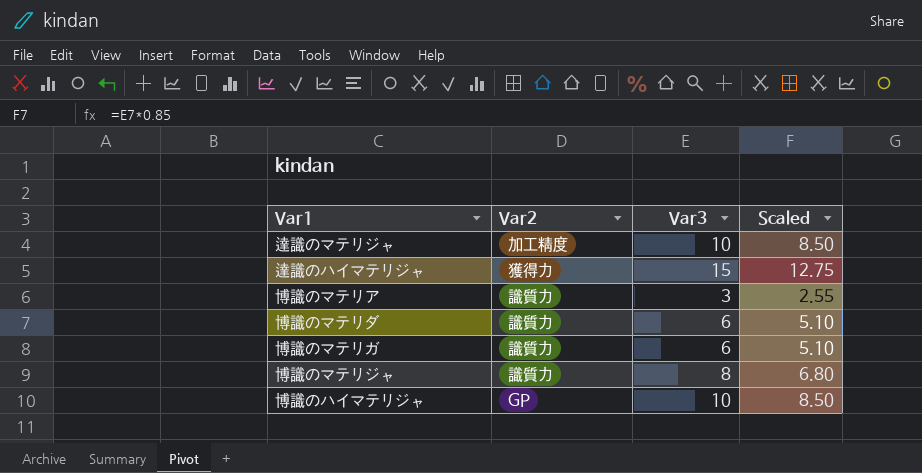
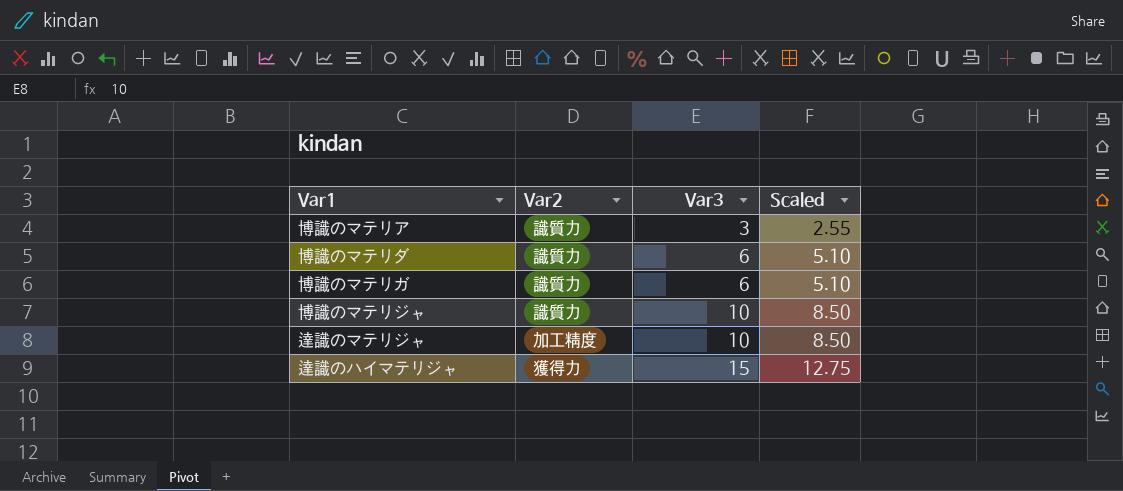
row order: none -> Var3 ascending
row 博識のハイマテリジャ: GP | 10 | 8.50 -> none
博識のマテリジャ | Var3: 8 -> 10
博識のマテリジャ | Scaled: 6.80 -> 8.50

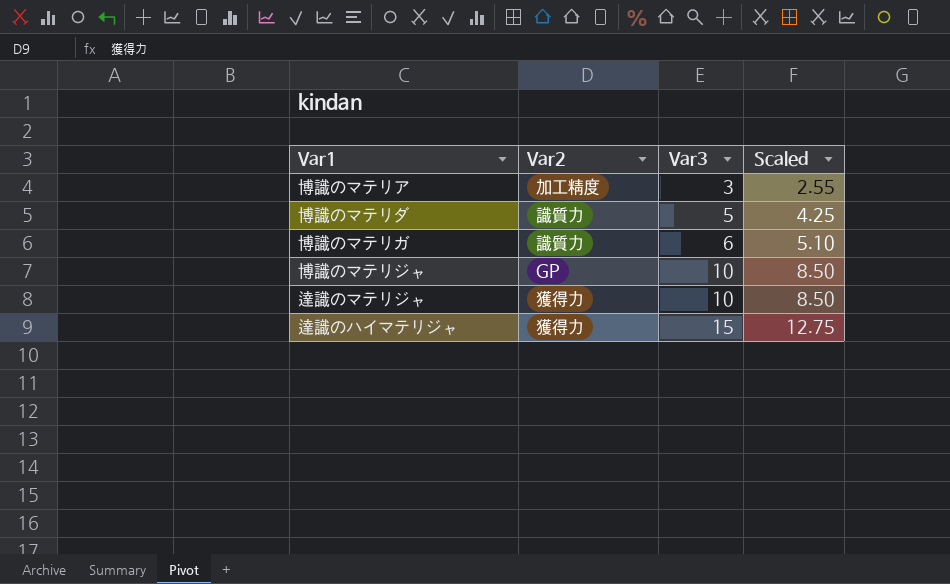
博識のマテリア | Var2: 識質力 -> 加工精度
博識のマテリダ | Var3: 6 -> 5
博識のマテリダ | Scaled: 5.10 -> 4.25
博識のマテリジャ | Var2: 識質力 -> GP
達識のマテリジャ | Var2: 加工精度 -> 獲得力

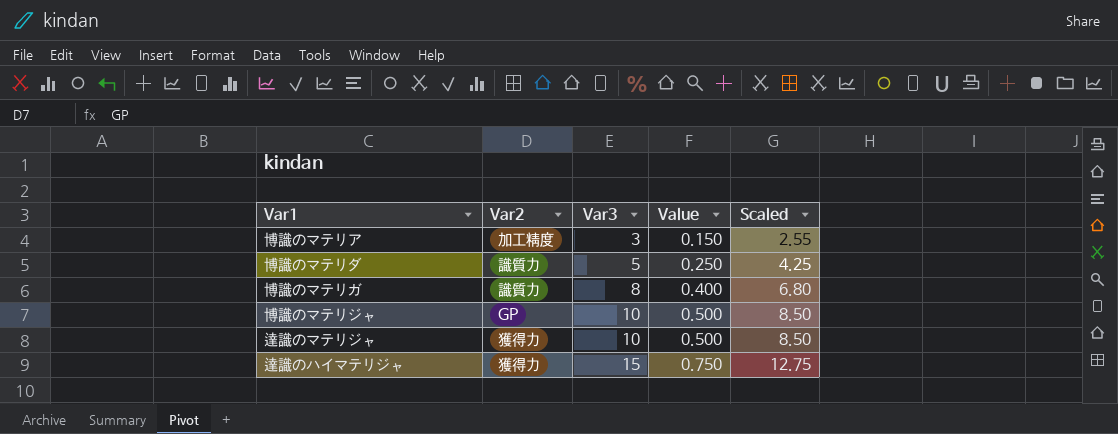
column Value | formula: none -> [Var3] * 0.05
博識のマテリガ | Var3: 6 -> 8
博識のマテリガ | Scaled: 5.10 -> 6.80

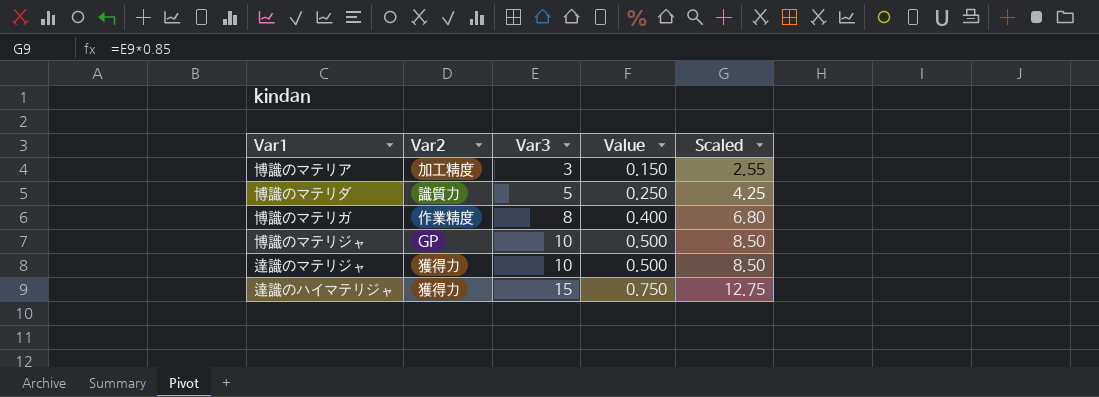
博識のマテリガ | Var2: 識質力 -> 作業精度

